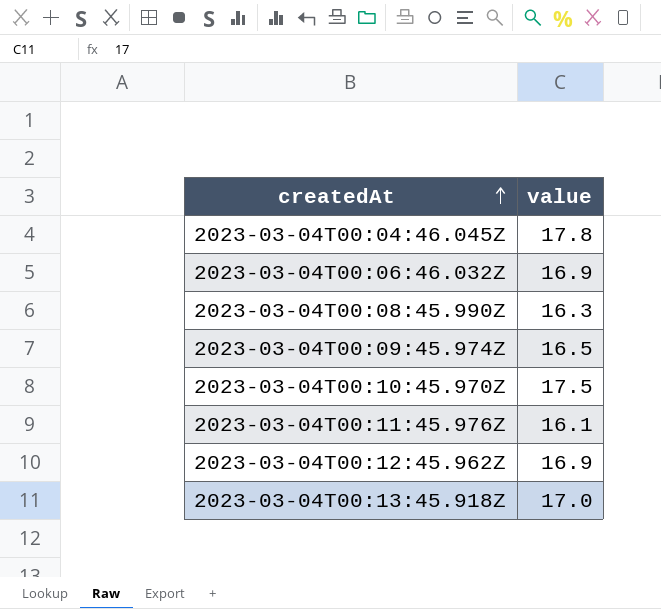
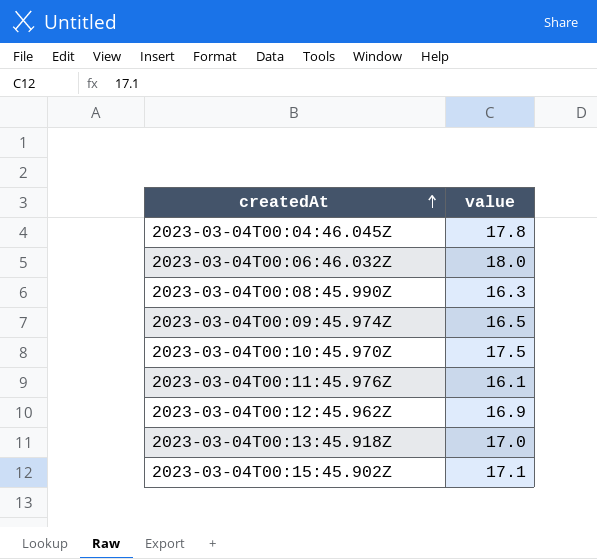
2023-03-04T00:06:46.032Z | value: 16.9 -> 18.0
row 2023-03-04T00:15:45.902Z: none -> 17.1

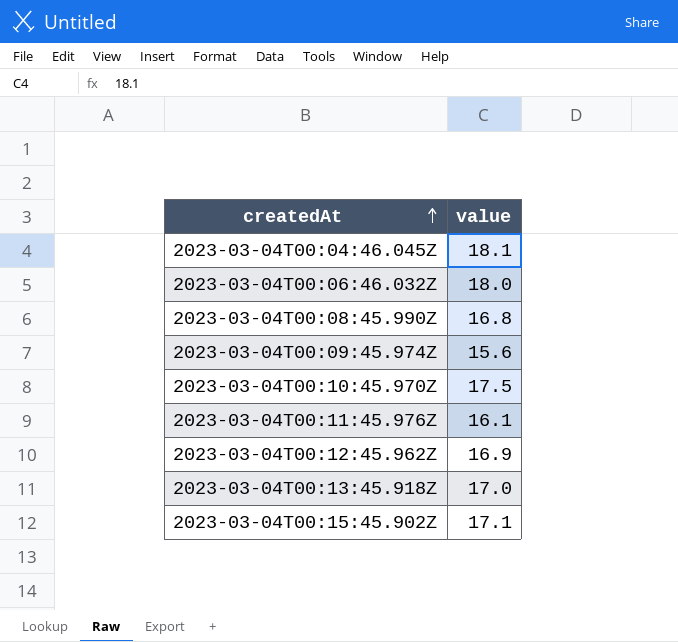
2023-03-04T00:04:46.045Z | value: 17.8 -> 18.1
2023-03-04T00:08:45.990Z | value: 16.3 -> 16.8
2023-03-04T00:09:45.974Z | value: 16.5 -> 15.6

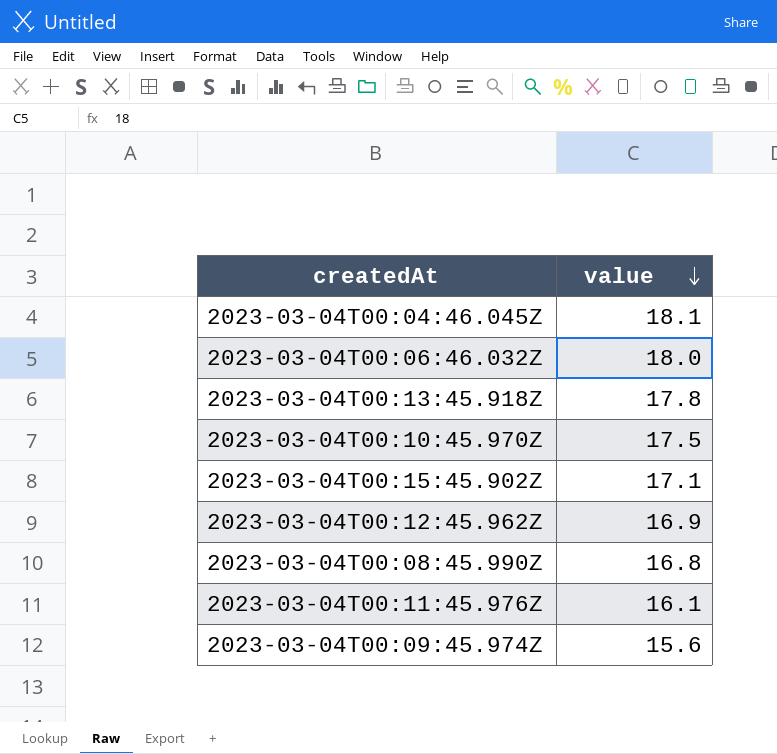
row order: createdAt ascending -> value descending
2023-03-04T00:13:45.918Z | value: 17.0 -> 17.8

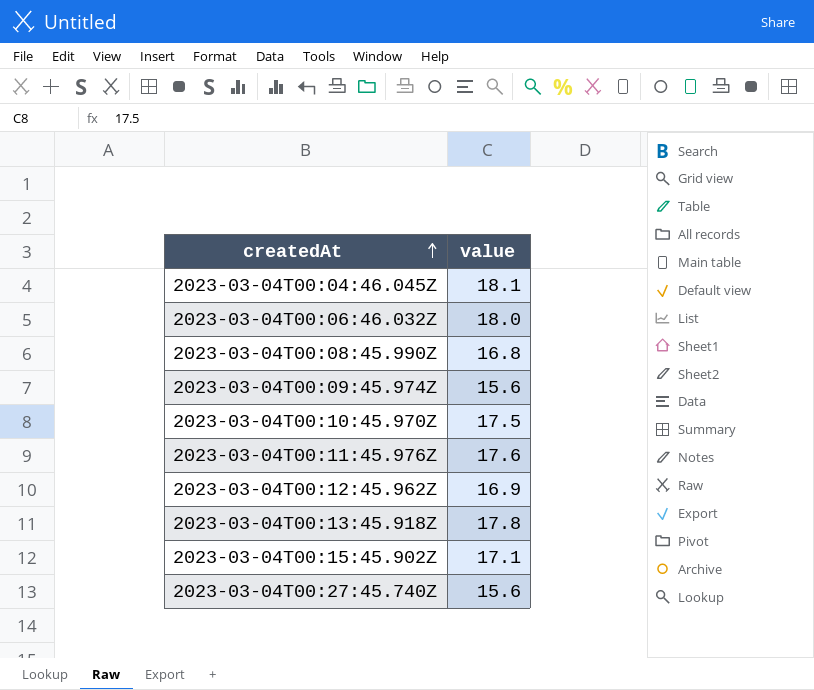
row order: value descending -> createdAt ascending
2023-03-04T00:11:45.976Z | value: 16.1 -> 17.6
row 2023-03-04T00:27:45.740Z: none -> 15.6

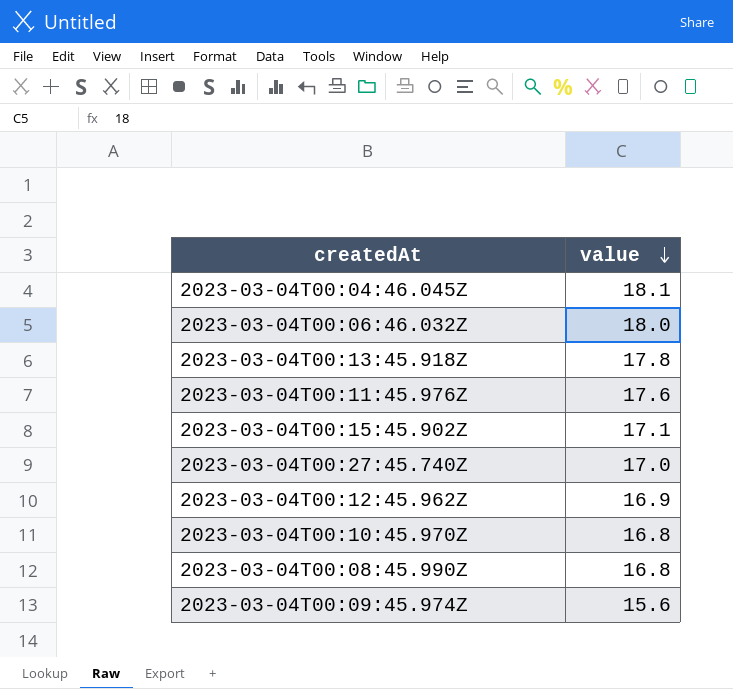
row order: createdAt ascending -> value descending
2023-03-04T00:27:45.740Z | value: 15.6 -> 17.0
2023-03-04T00:10:45.970Z | value: 17.5 -> 16.8

